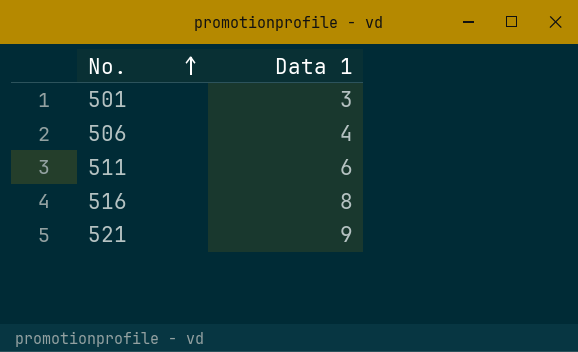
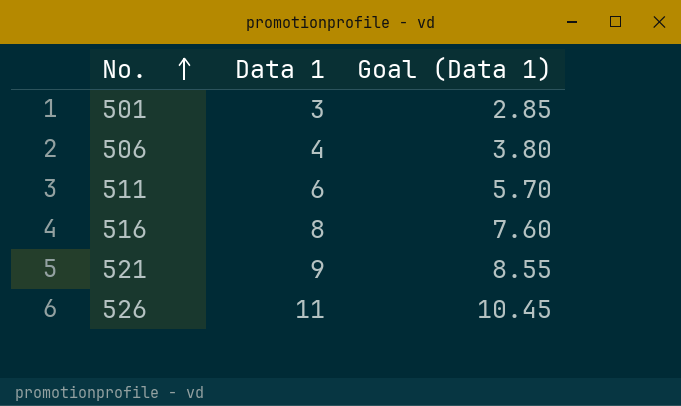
column Goal (Data 1) | formula: none -> [Data 1] * 0.95
row 526: none -> 11 | 10.45

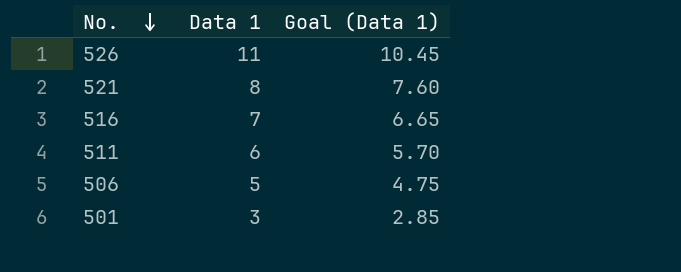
row order: No. ascending -> No. descending
521 | Data 1: 9 -> 8
521 | Goal (Data 1): 8.55 -> 7.60
516 | Data 1: 8 -> 7
516 | Goal (Data 1): 7.60 -> 6.65
506 | Data 1: 4 -> 5
506 | Goal (Data 1): 3.80 -> 4.75

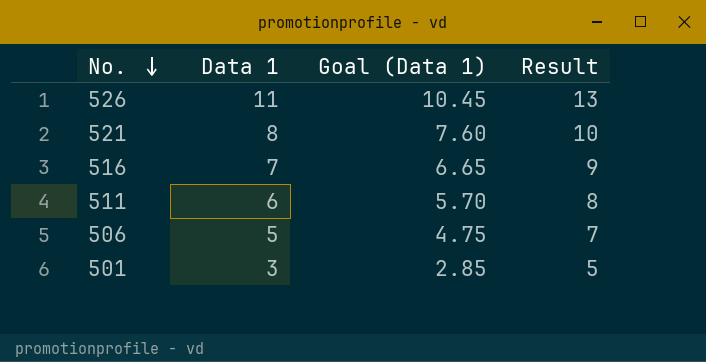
column Result | formula: none -> [Data 1] + 2

